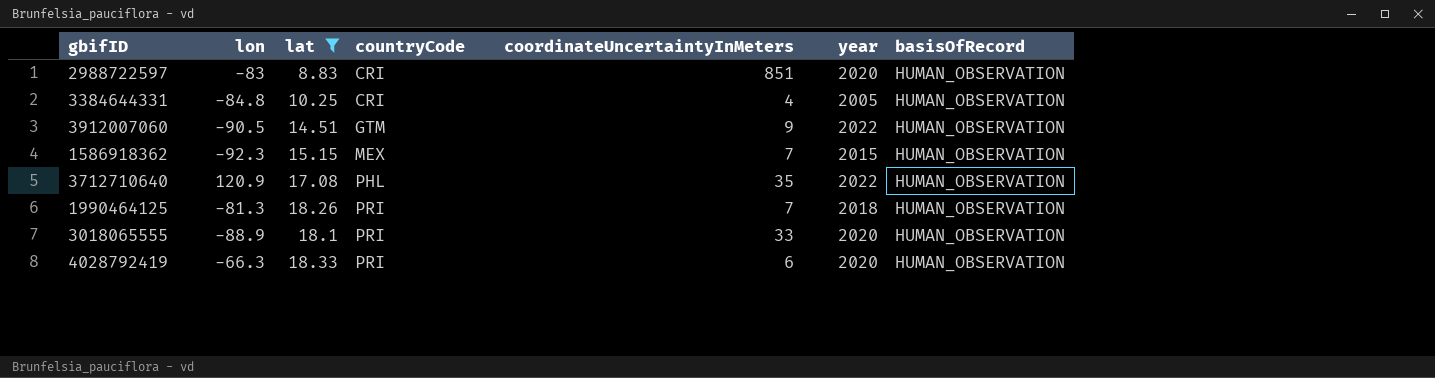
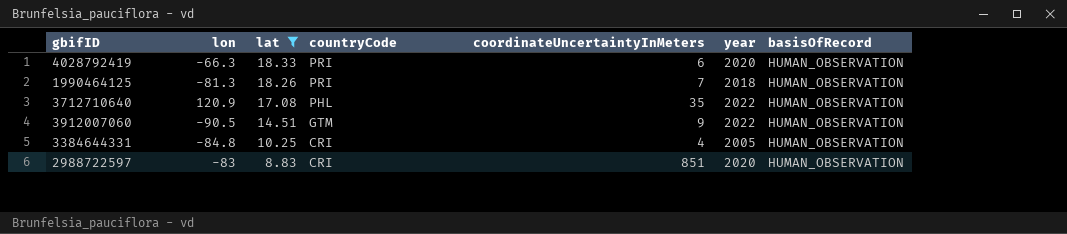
row order: countryCode ascending -> lat descending
row 1586918362: -92.3 | 15.15 | MEX | 7 | 2015 | HUMAN_OBSERVATION -> none
row 3018065555: -88.9 | 18.1 | PRI | 33 | 2020 | HUMAN_OBSERVATION -> none

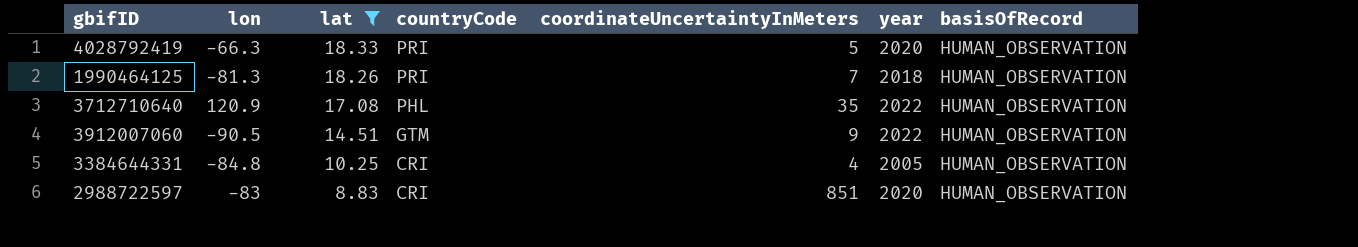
4028792419 | coordinateUncertaintyInMeters: 6 -> 5

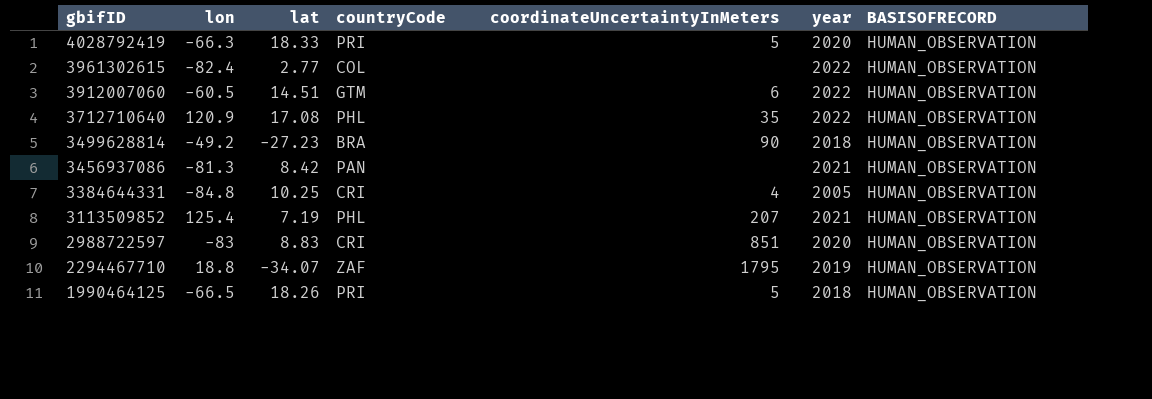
filter: lat >= 8.83 -> none
row order: lat descending -> gbifID descending
column name: basisOfRecord -> BASISOFRECORD
3912007060 | lon: -90.5 -> -60.5
3912007060 | coordinateUncertaintyInMeters: 9 -> 6
1990464125 | lon: -81.3 -> -66.5
1990464125 | coordinateUncertaintyInMeters: 7 -> 5

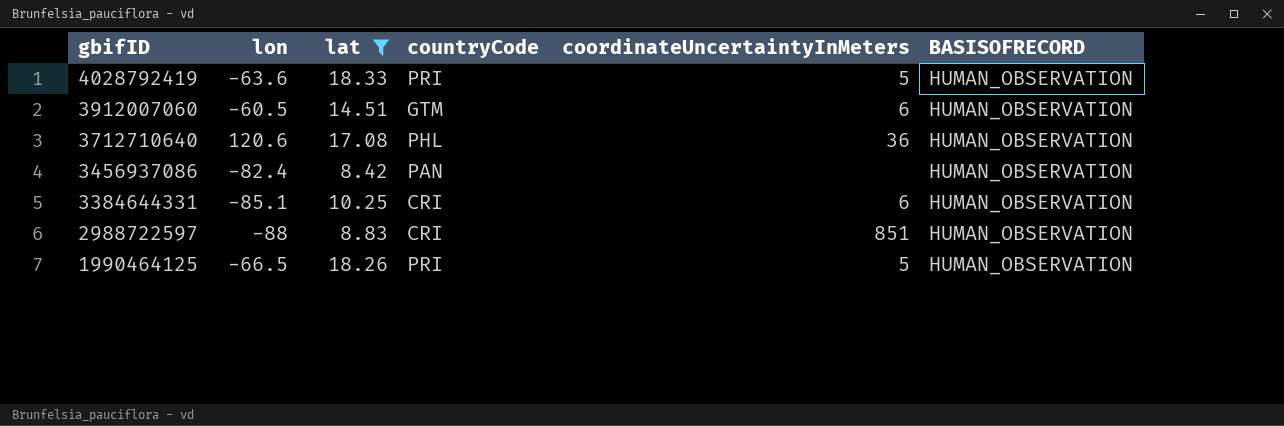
filter: none -> lat >= 8.42
column year | position: 6 -> none
4028792419 | lon: -66.3 -> -63.6
3712710640 | lon: 120.9 -> 120.6
3712710640 | coordinateUncertaintyInMeters: 35 -> 36
3456937086 | lon: -81.3 -> -82.4
3384644331 | lon: -84.8 -> -85.1
3384644331 | coordinateUncertaintyInMeters: 4 -> 6
2988722597 | lon: -83 -> -88

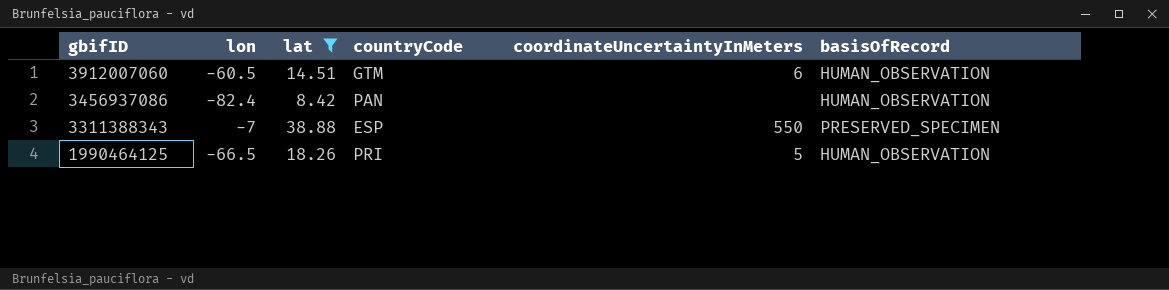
column name: BASISOFRECORD -> basisOfRecord
row 4028792419: -63.6 | 18.33 | PRI | 5 | HUMAN_OBSERVATION -> none
row 3712710640: 120.6 | 17.08 | PHL | 36 | HUMAN_OBSERVATION -> none
row 3384644331: -85.1 | 10.25 | CRI | 6 | HUMAN_OBSERVATION -> none
row 2988722597: -88 | 8.83 | CRI | 851 | HUMAN_OBSERVATION -> none
row 3311388343: none -> -7 | 38.88 | ESP | 550 | PRESERVED_SPECIMEN

